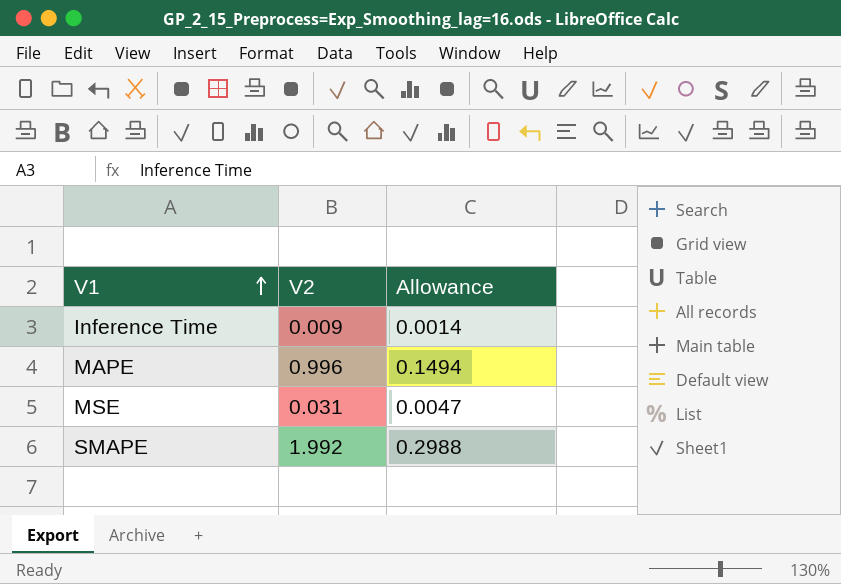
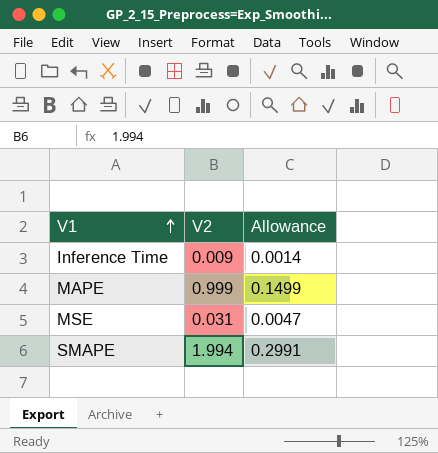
MAPE | V2: 0.996 -> 0.999
MAPE | Allowance: 0.1494 -> 0.1499
SMAPE | V2: 1.992 -> 1.994
SMAPE | Allowance: 0.2988 -> 0.2991

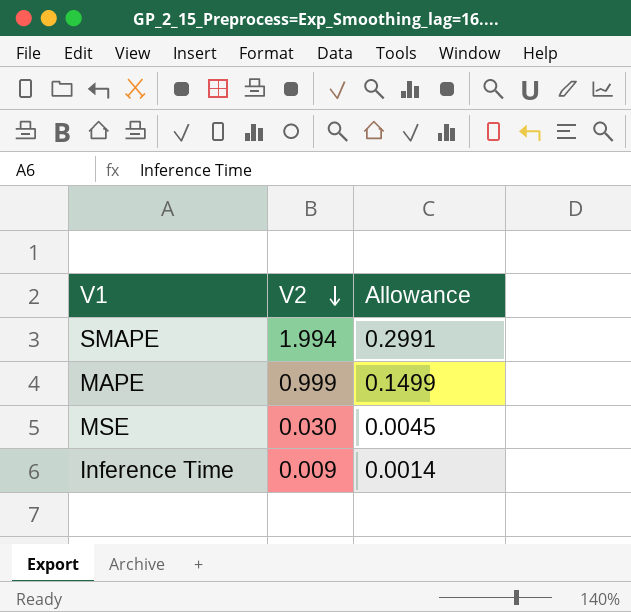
row order: V1 ascending -> V2 descending
MSE | V2: 0.031 -> 0.030
MSE | Allowance: 0.0047 -> 0.0045

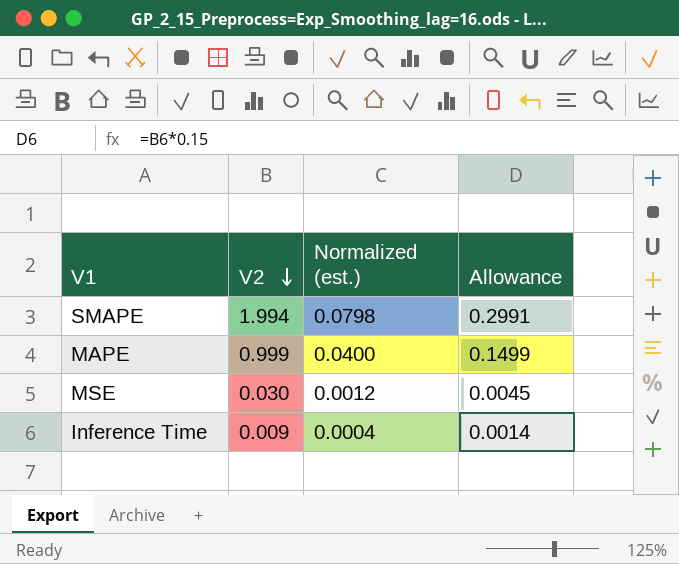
column Normalized (est.) | formula: none -> [V2] * 0.04

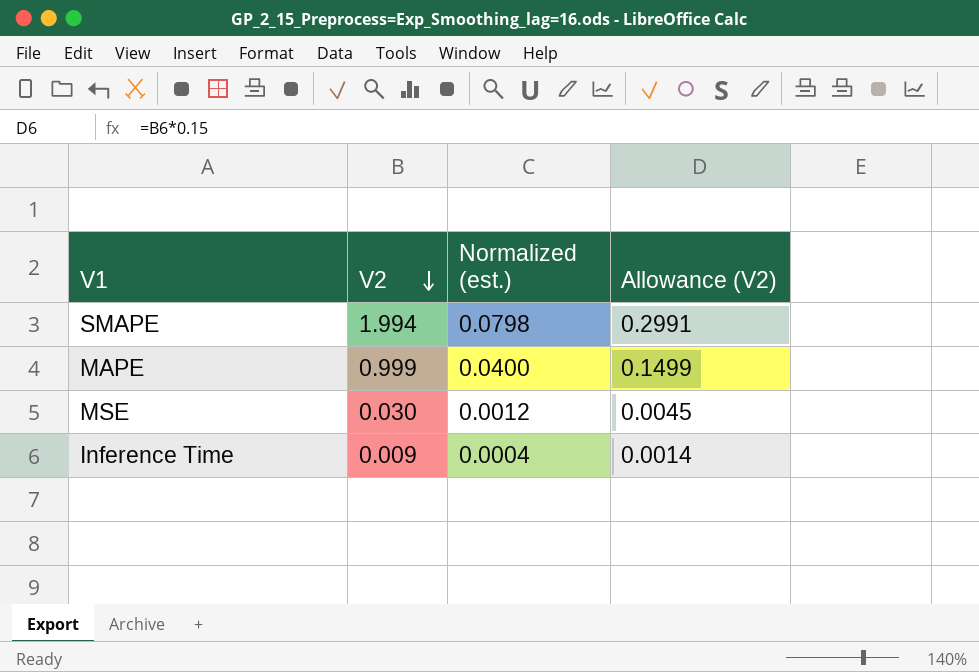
column name: Allowance -> Allowance (V2)

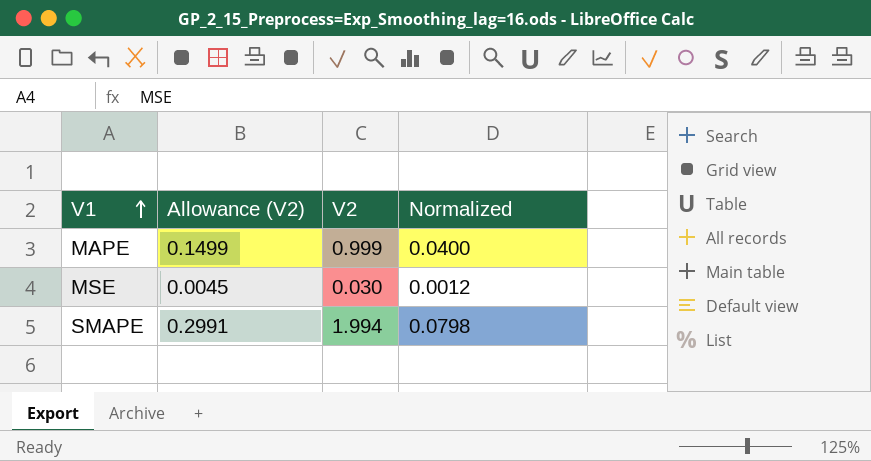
row order: V2 descending -> V1 ascending
column Allowance (V2) | position: 4 -> 2
column name: Normalized (est.) -> Normalized
row Inference Time: 0.009 | 0.0004 | 0.0014 -> none

